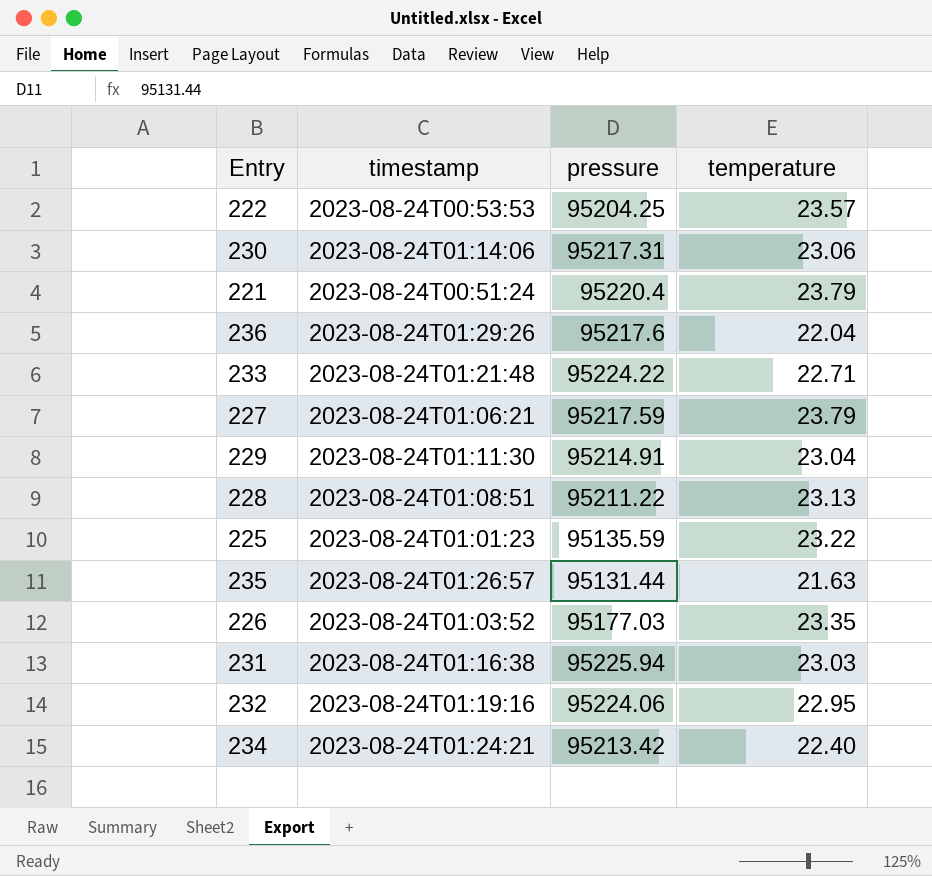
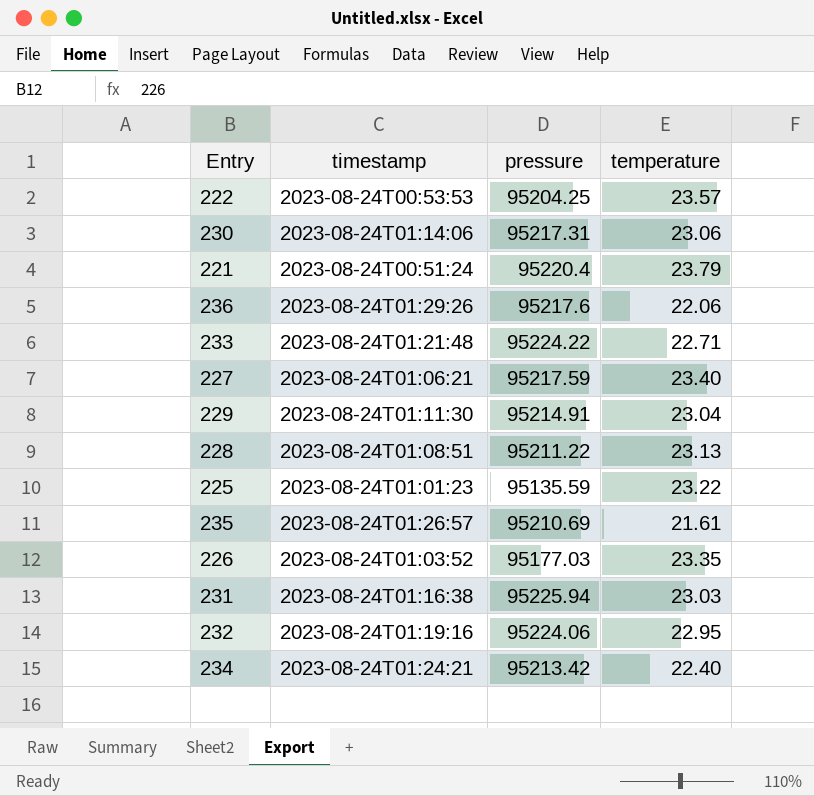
236 | temperature: 22.04 -> 22.06
227 | temperature: 23.79 -> 23.40
235 | pressure: 95131.44 -> 95210.69
235 | temperature: 21.63 -> 21.61

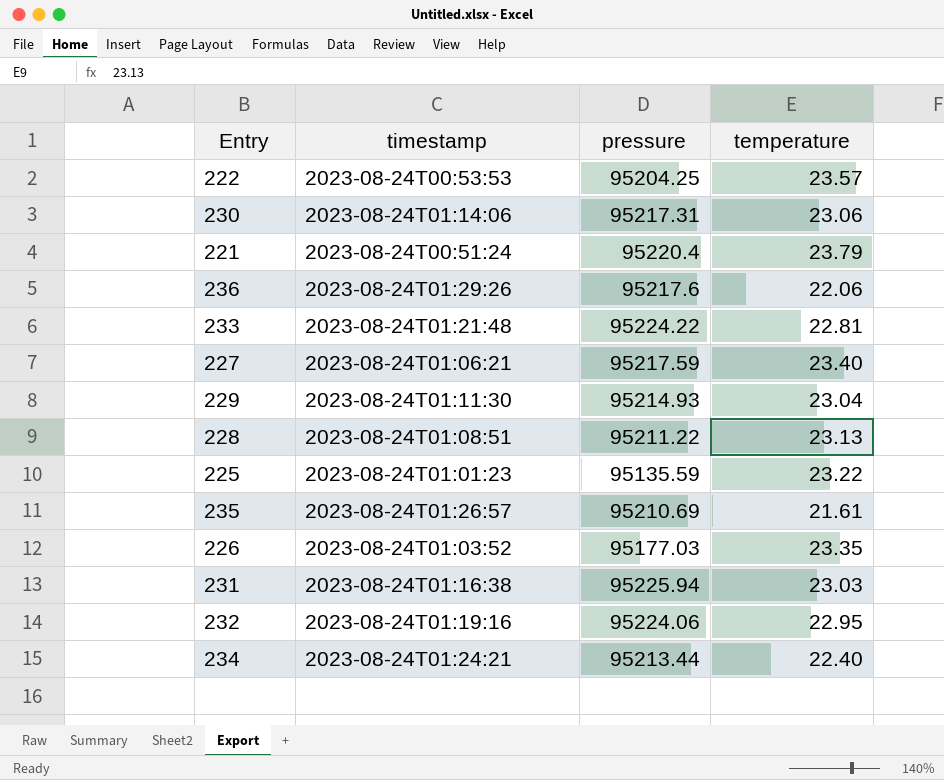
233 | temperature: 22.71 -> 22.81
229 | pressure: 95214.91 -> 95214.93
234 | pressure: 95213.42 -> 95213.44

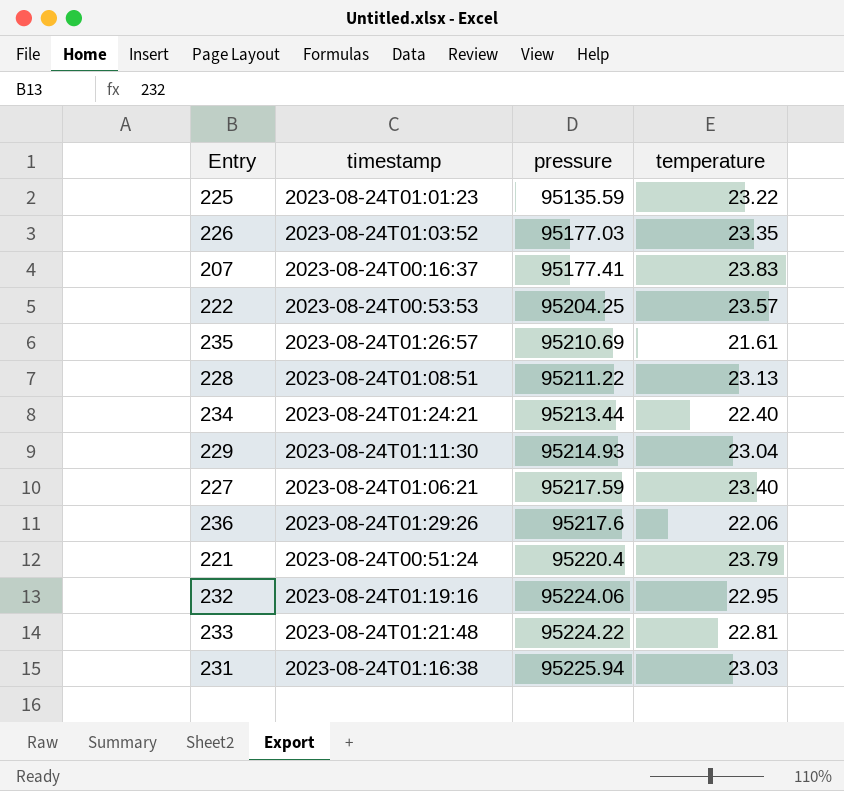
row order: none -> pressure ascending
row 230: 2023-08-24T01:14:06 | 95217.31 | 23.06 -> none
row 207: none -> 2023-08-24T00:16:37 | 95177.41 | 23.83

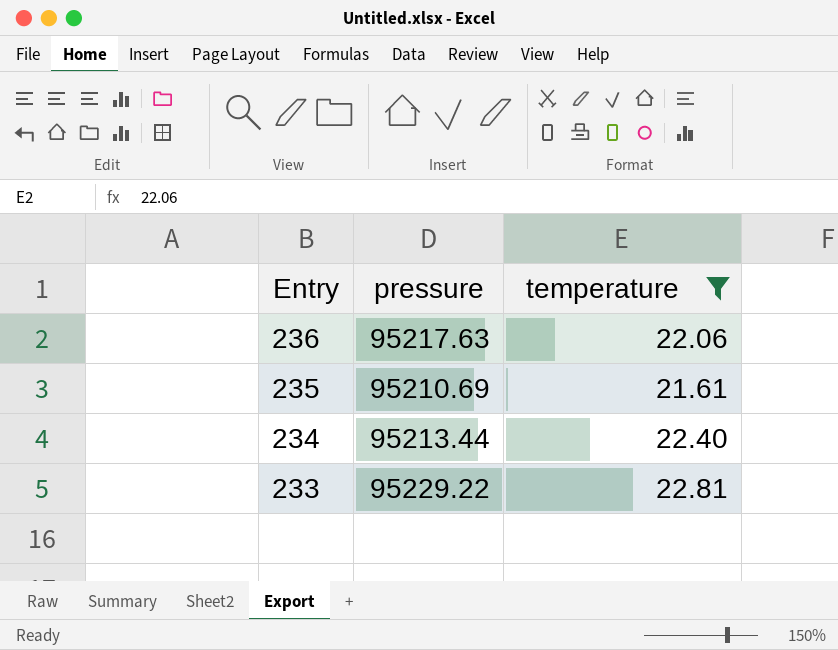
filter: none -> temperature <= 22.81
row order: pressure ascending -> Entry descending
column timestamp | position: 2 -> none
236 | pressure: 95217.6 -> 95217.63
233 | pressure: 95224.22 -> 95229.22

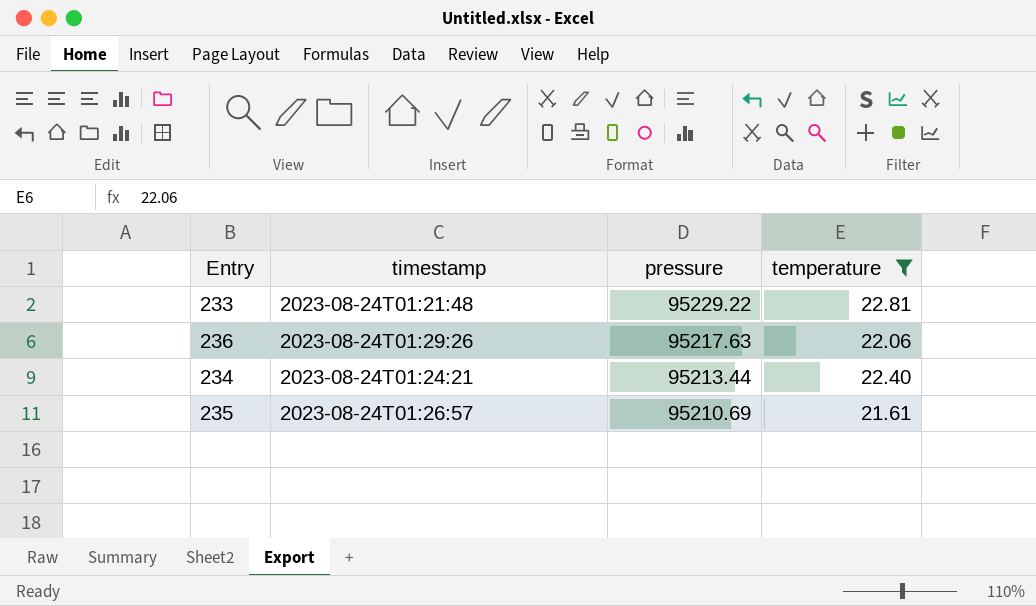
row order: Entry descending -> pressure descending
column timestamp | position: none -> 2

